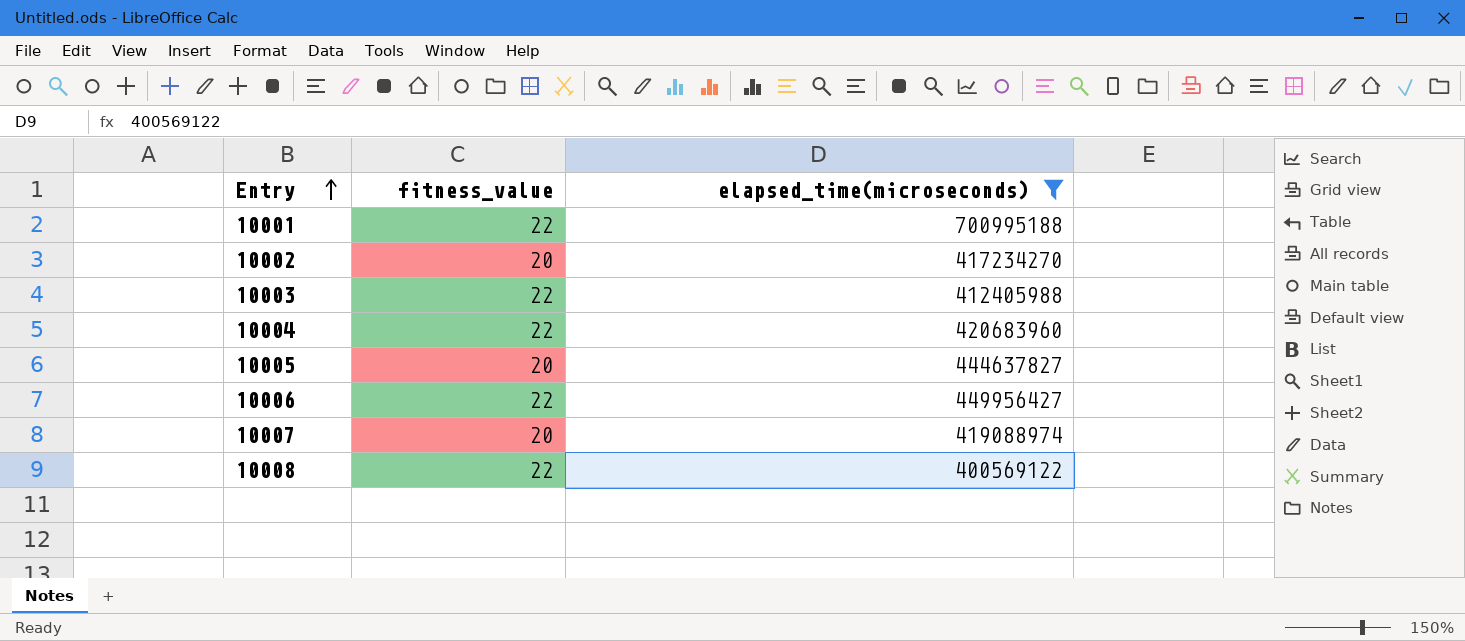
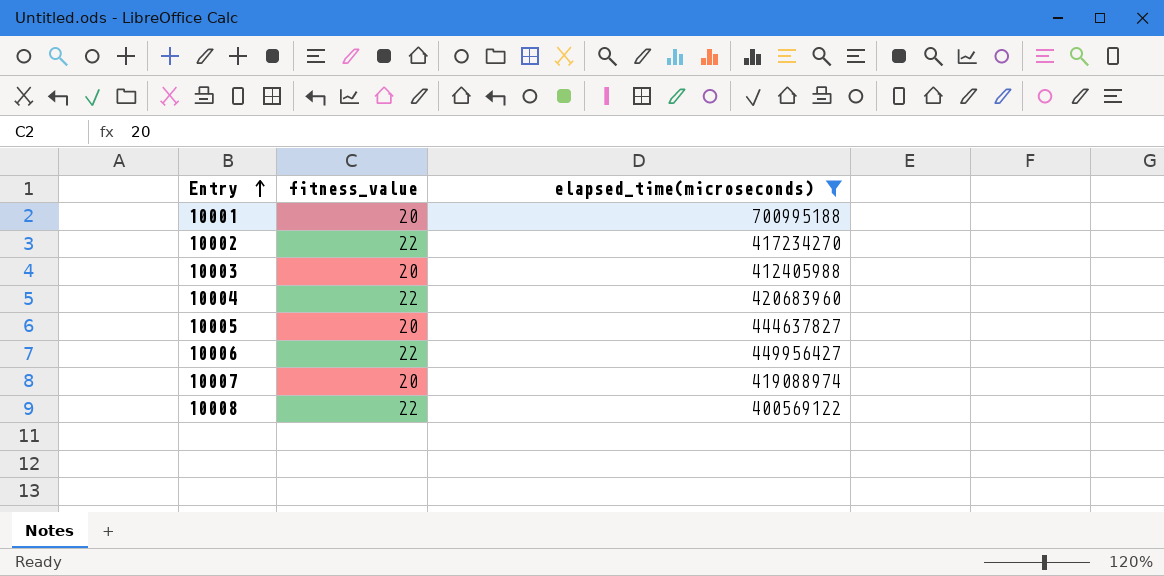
10001 | fitness_value: 22 -> 20
10002 | fitness_value: 20 -> 22
10003 | fitness_value: 22 -> 20

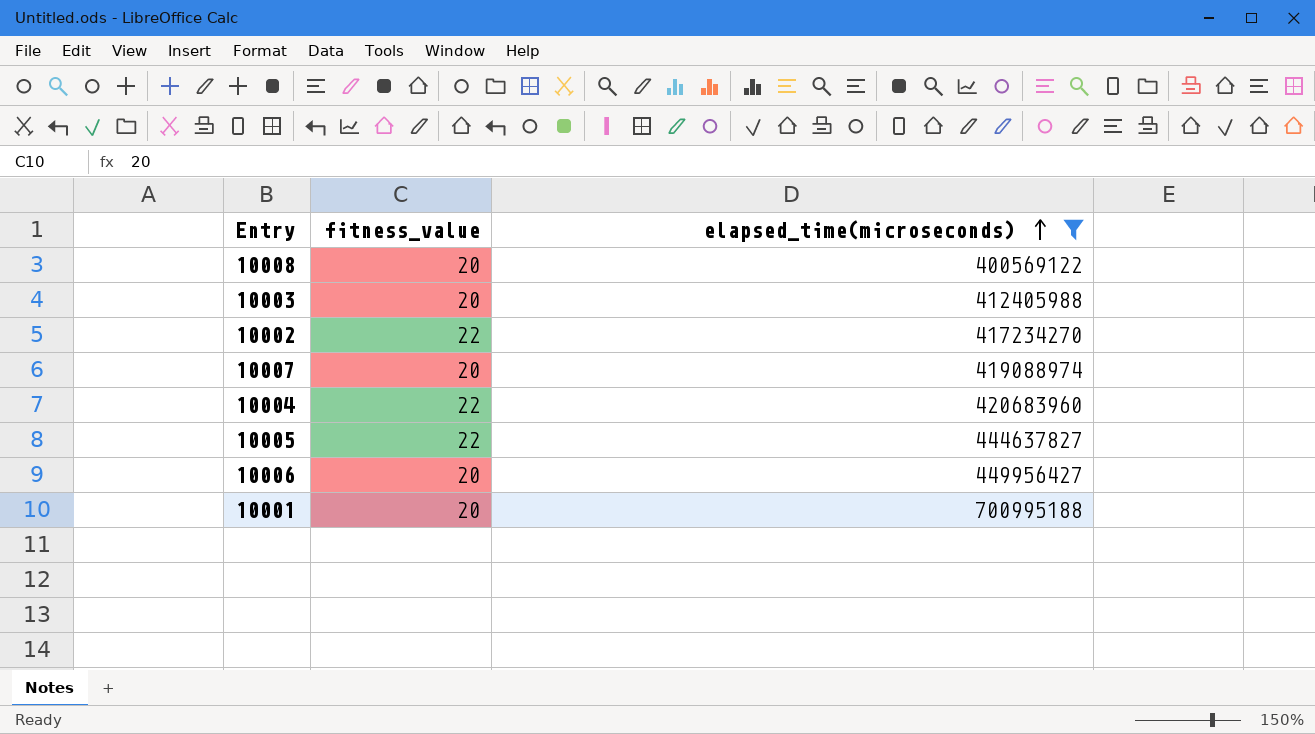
row order: Entry ascending -> elapsed_time(microseconds) ascending
10008 | fitness_value: 22 -> 20
10005 | fitness_value: 20 -> 22
10006 | fitness_value: 22 -> 20

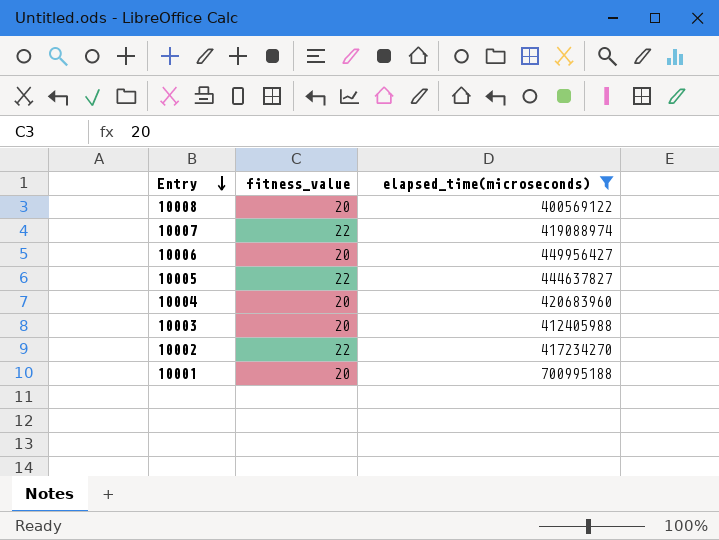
row order: elapsed_time(microseconds) ascending -> Entry descending
10007 | fitness_value: 20 -> 22
10004 | fitness_value: 22 -> 20

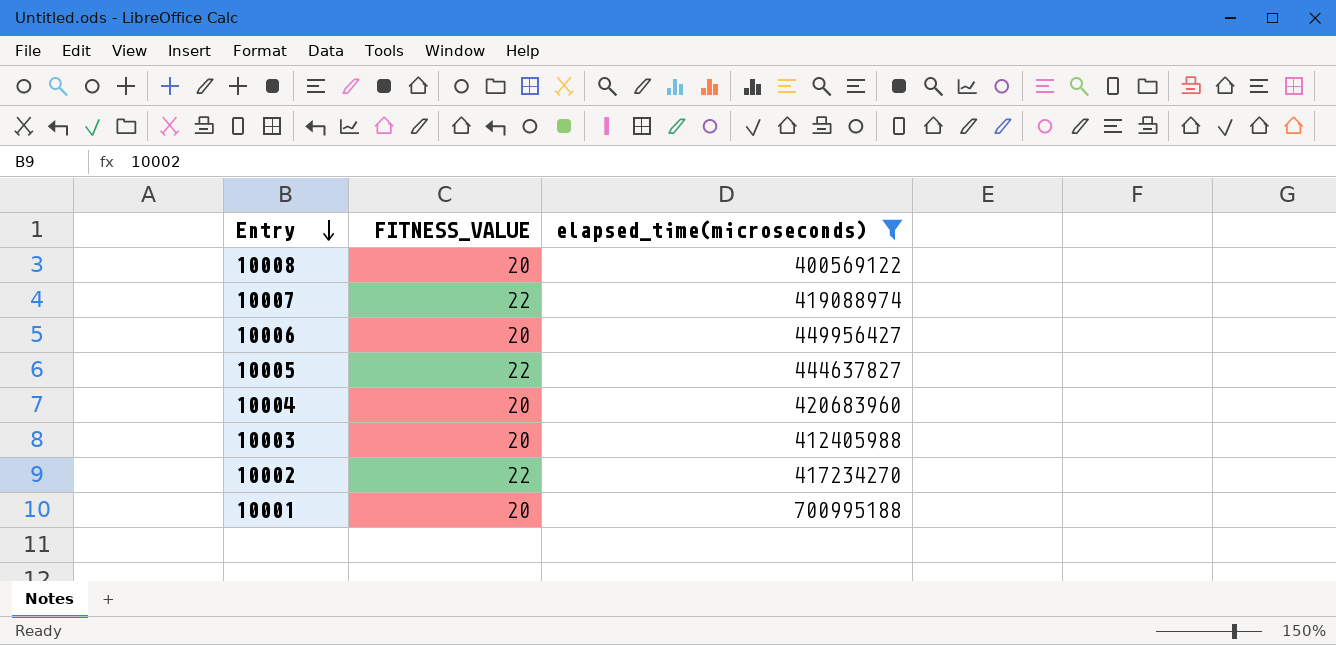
column name: fitness_value -> FITNESS_VALUE

